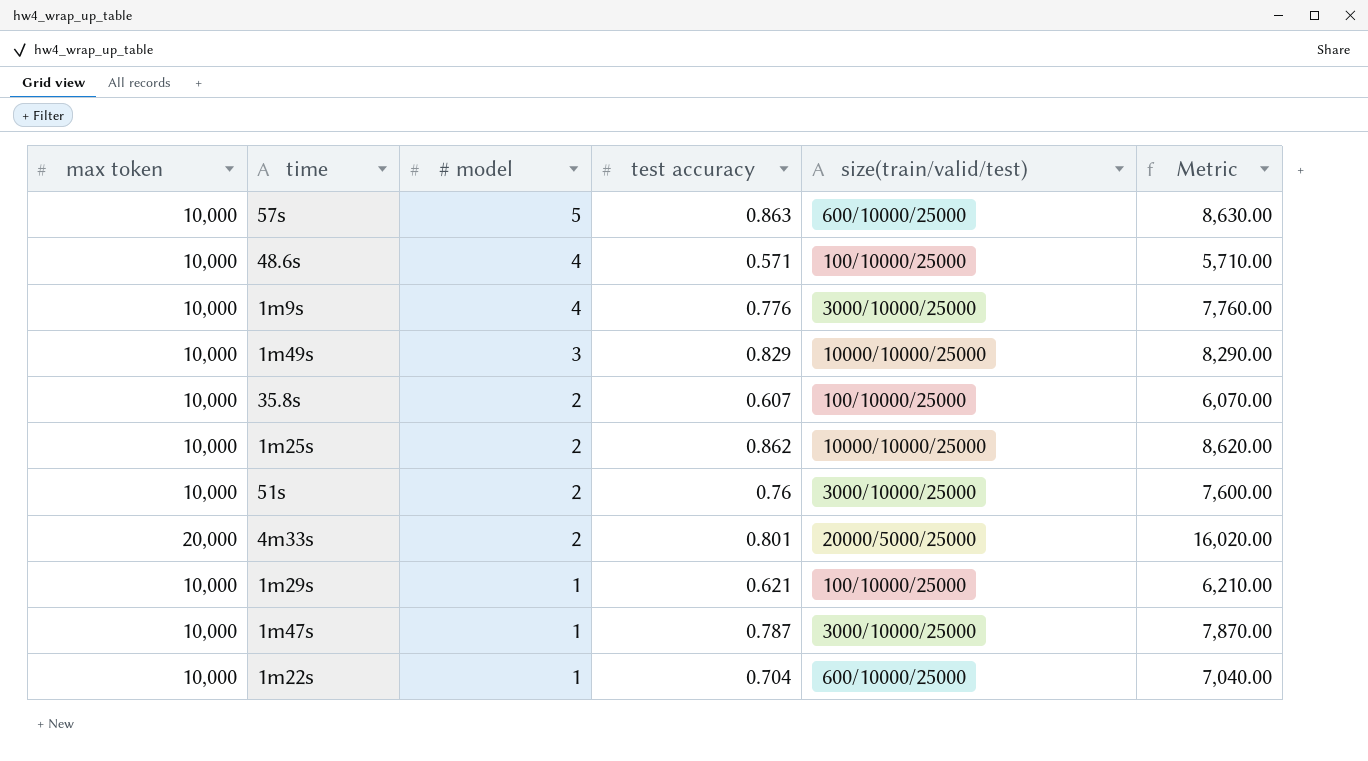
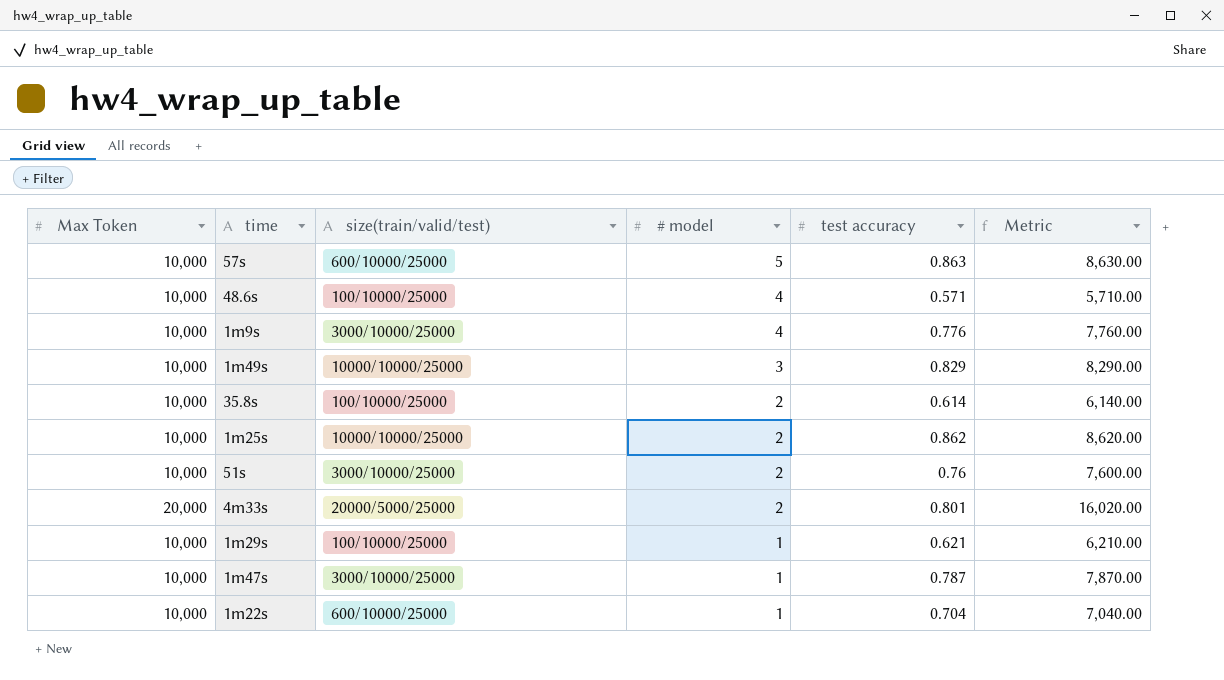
column name: max token -> Max Token
column size(train/valid/test) | position: 5 -> 3
35.8s | test accuracy: 0.607 -> 0.614
35.8s | Metric: 6,070.00 -> 6,140.00

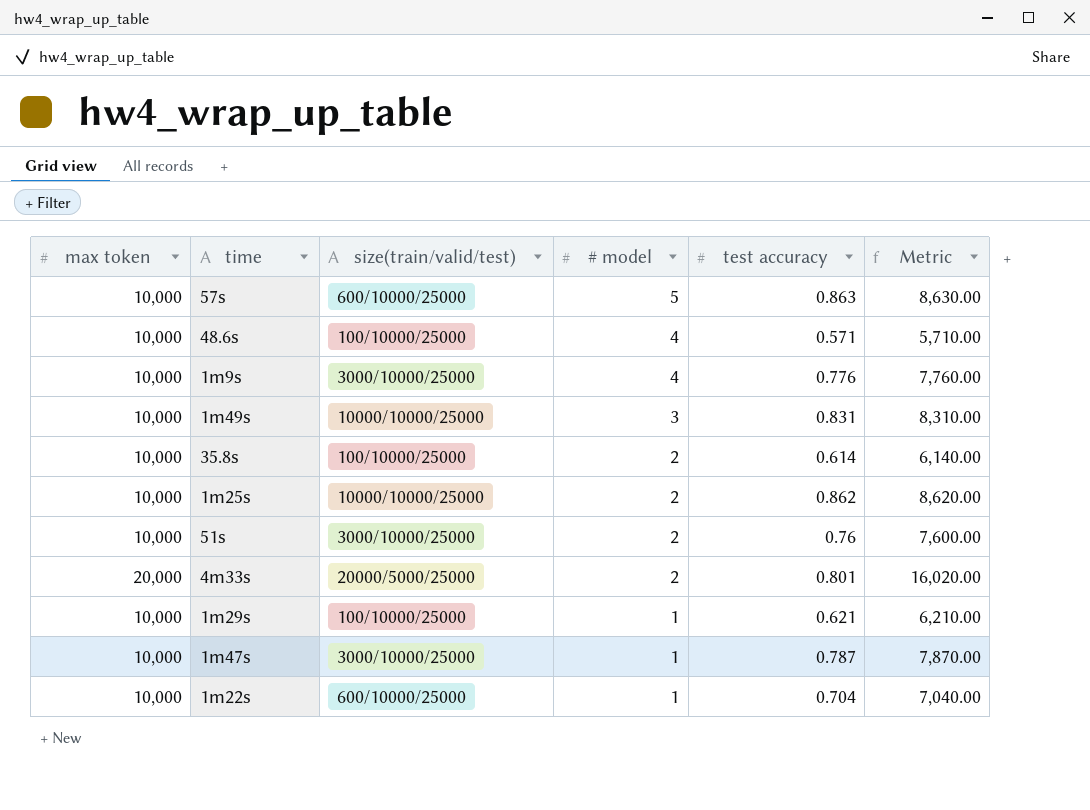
column name: Max Token -> max token
1m49s | test accuracy: 0.829 -> 0.831
1m49s | Metric: 8,290.00 -> 8,310.00

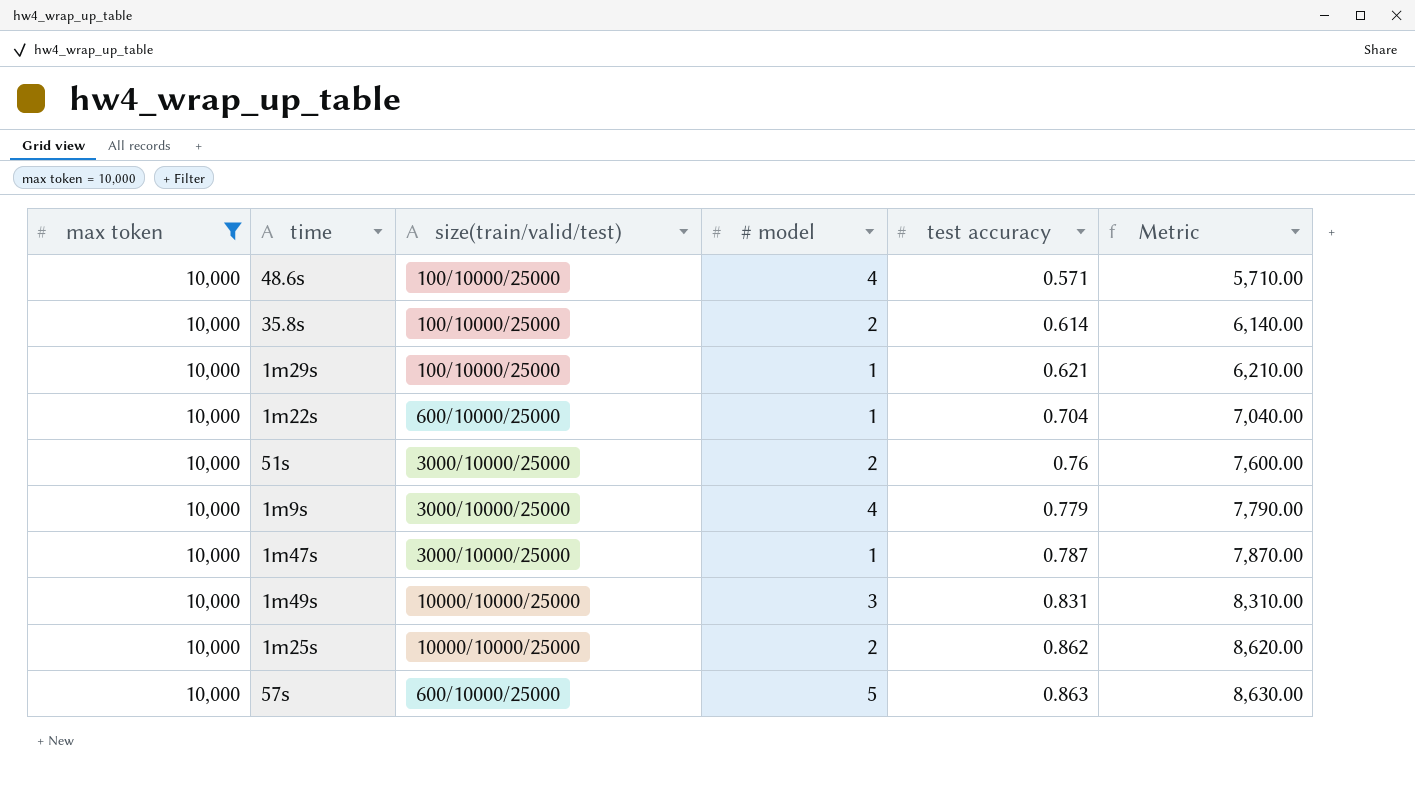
filter: none -> max token = 10,000
row order: # model descending -> test accuracy ascending
1m9s | test accuracy: 0.776 -> 0.779
1m9s | Metric: 7,760.00 -> 7,790.00

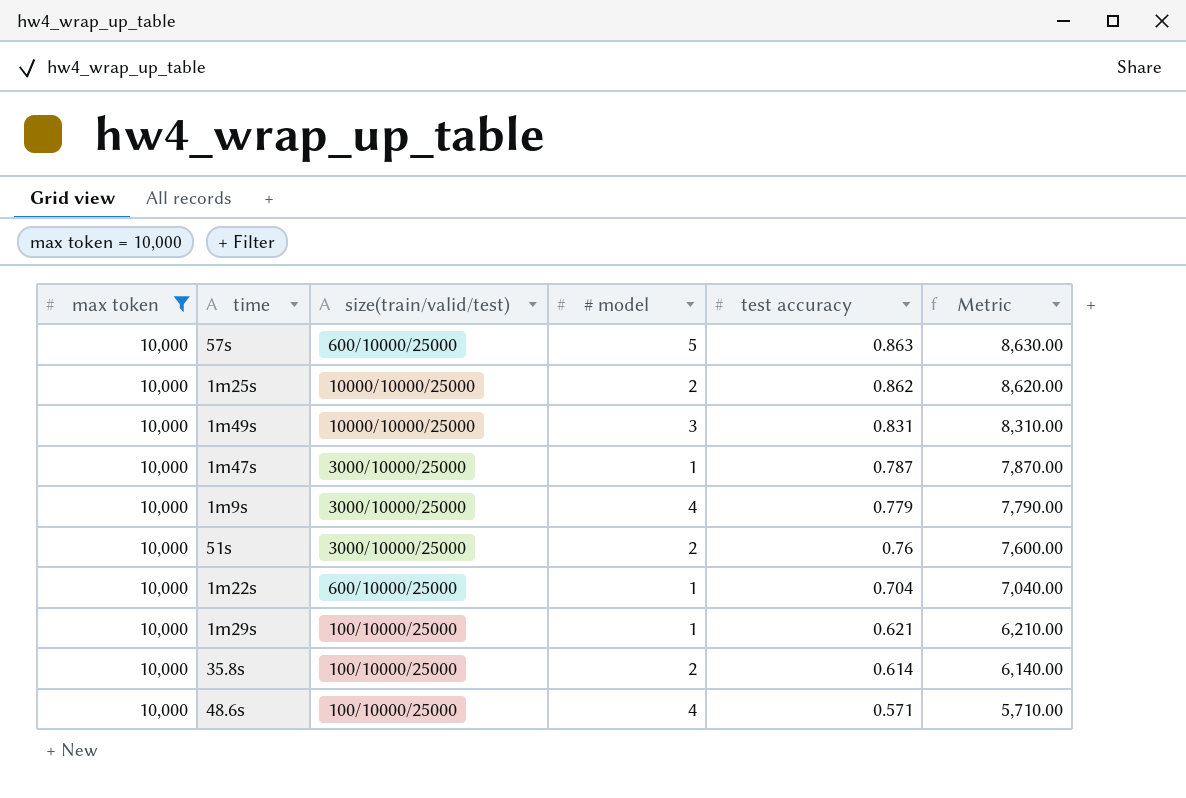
row order: test accuracy ascending -> test accuracy descending

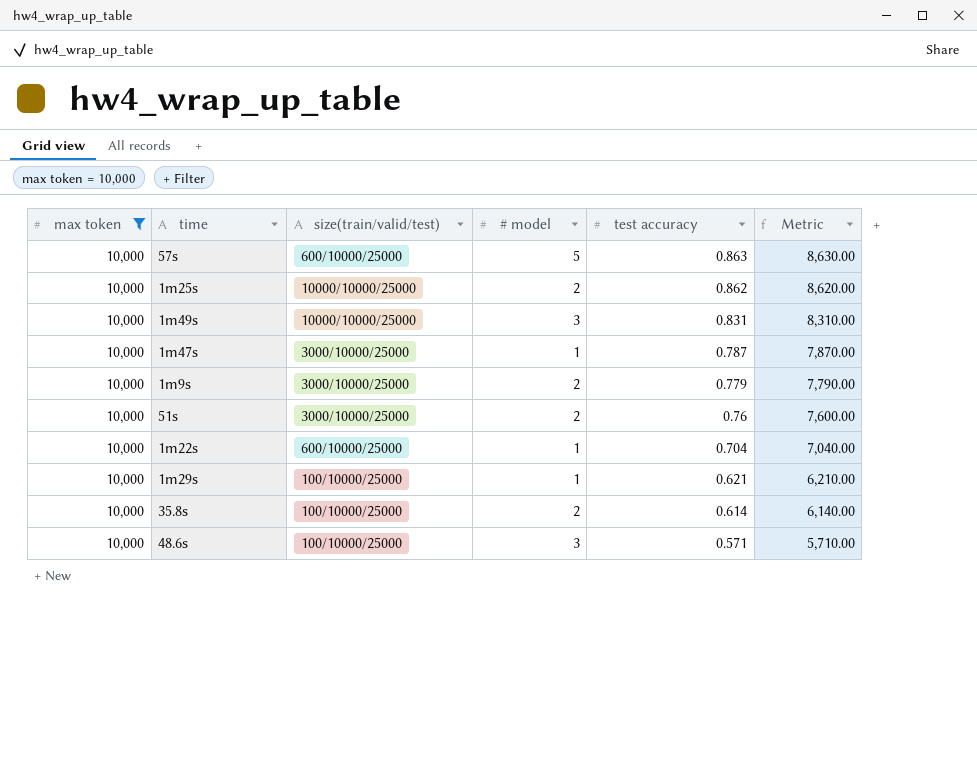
1m9s | # model: 4 -> 2
48.6s | # model: 4 -> 3

